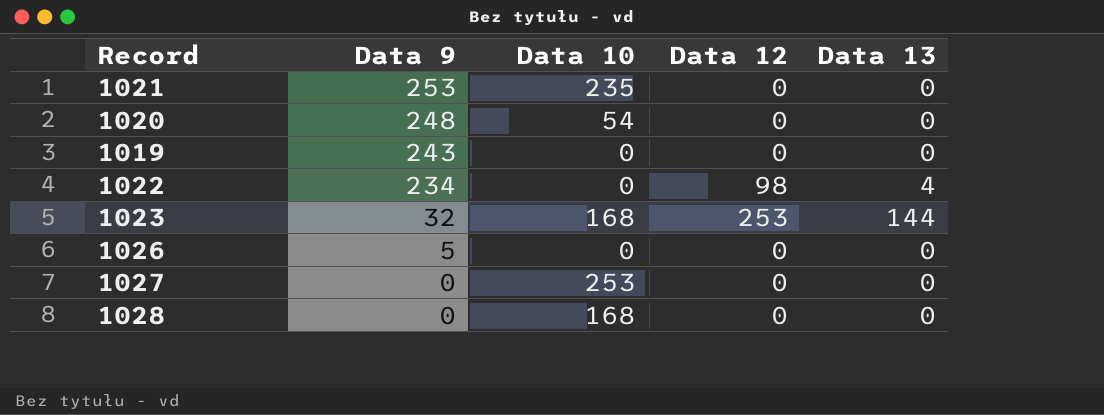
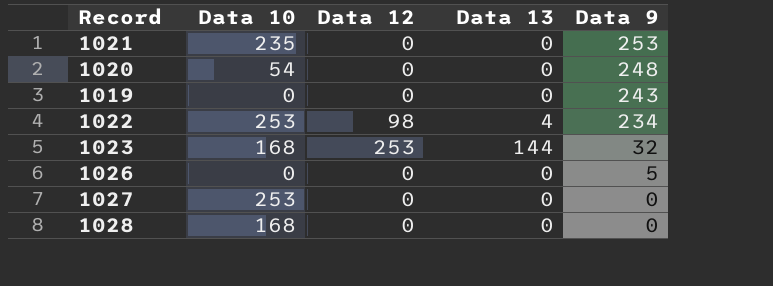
column Data 9 | position: 2 -> 5
1022 | Data 10: 0 -> 253

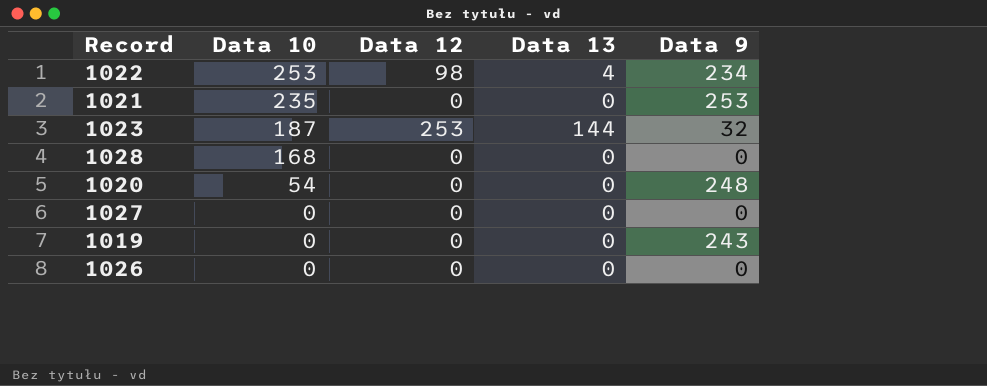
row order: Data 9 descending -> Data 10 descending
1023 | Data 10: 168 -> 187
1027 | Data 10: 253 -> 0
1026 | Data 9: 5 -> 0

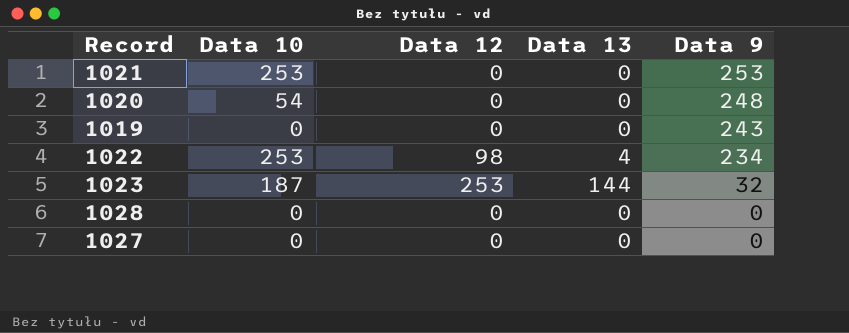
row order: Data 10 descending -> Data 9 descending
row 1026: 0 | 0 | 0 | 0 -> none
1021 | Data 10: 235 -> 253
1028 | Data 10: 168 -> 0

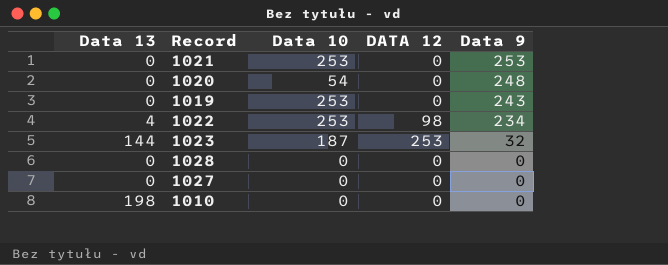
column Data 13 | position: 4 -> 1
column name: Data 12 -> DATA 12
1019 | Data 10: 0 -> 253
row 1010: none -> 198 | 0 | 0 | 0

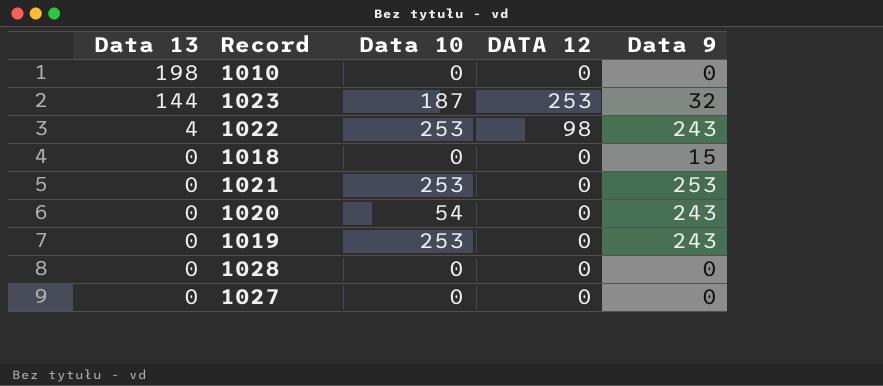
row order: Data 9 descending -> Data 13 descending
1022 | Data 9: 234 -> 243
row 1018: none -> 0 | 0 | 0 | 15
1020 | Data 9: 248 -> 243

